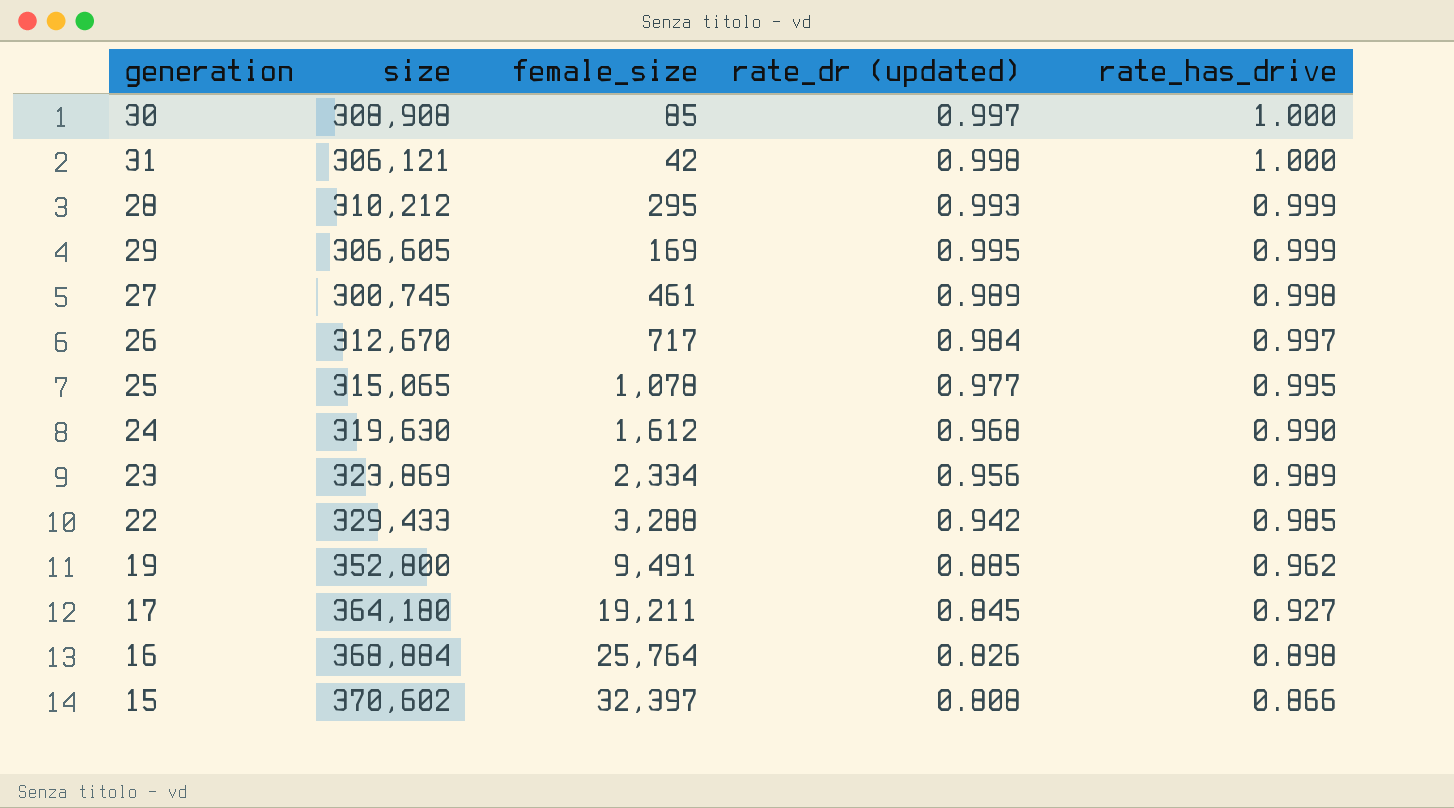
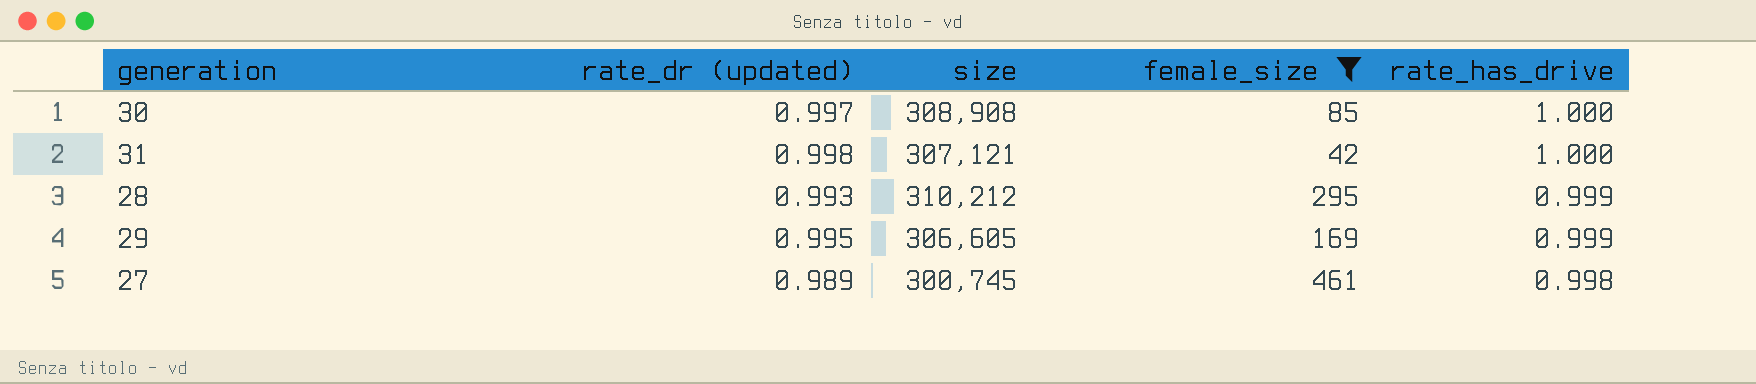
filter: none -> female_size <= 461
column rate_dr (updated) | position: 4 -> 2
31 | size: 306,121 -> 307,121

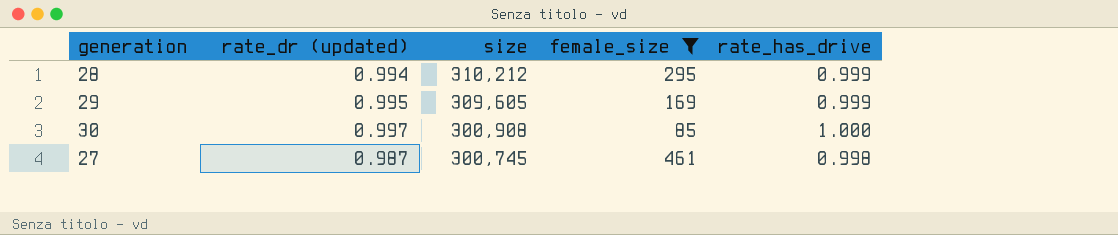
row order: rate_has_drive descending -> size descending
row 31: 0.998 | 307,121 | 42 | 1.000 -> none
28 | rate_dr (updated): 0.993 -> 0.994
29 | size: 306,605 -> 309,605
30 | size: 308,908 -> 300,908
27 | rate_dr (updated): 0.989 -> 0.987

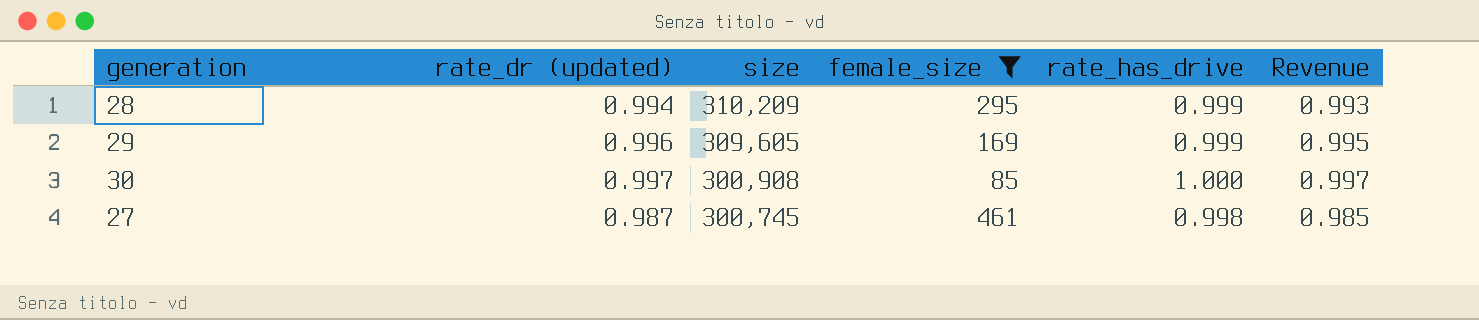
column Revenue | formula: none -> [rate_dr (updated)] * [rate_has_drive]
28 | size: 310,212 -> 310,209
29 | rate_dr (updated): 0.995 -> 0.996

